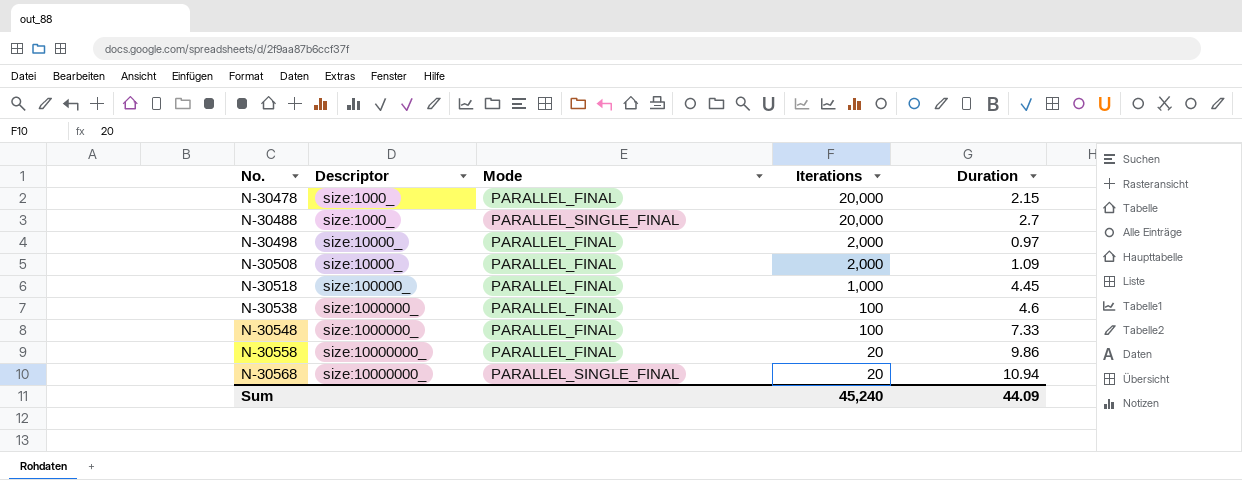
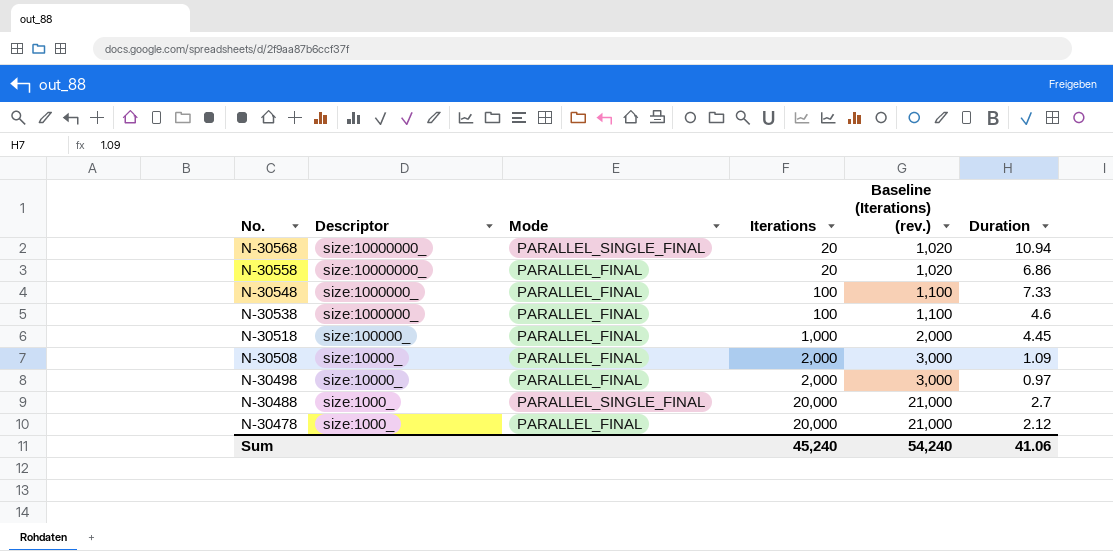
row order: No. ascending -> No. descending
column Baseline (Iterations) (rev.) | formula: none -> [Iterations] + 1000
N-30558 | Duration: 9.86 -> 6.86
N-30478 | Duration: 2.15 -> 2.12
Sum | Duration: 44.09 -> 41.06

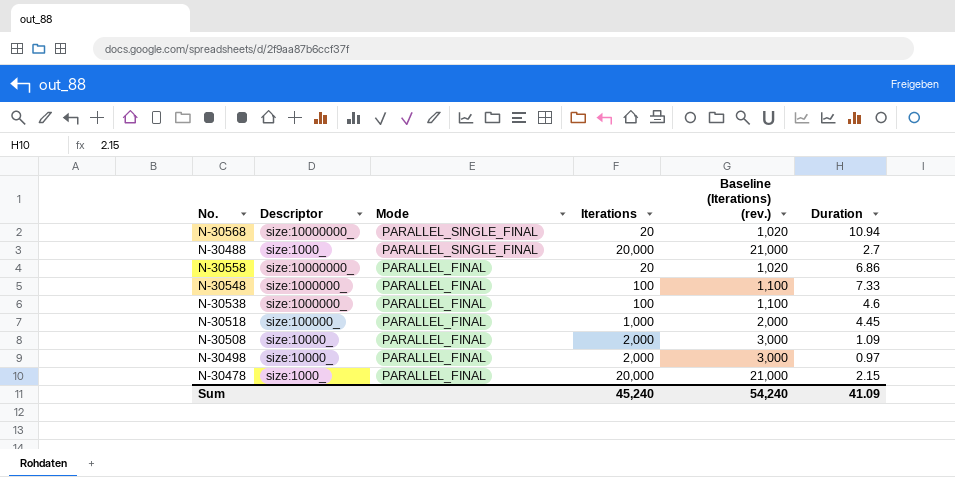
row order: No. descending -> Mode descending
N-30478 | Duration: 2.12 -> 2.15
Sum | Duration: 41.06 -> 41.09

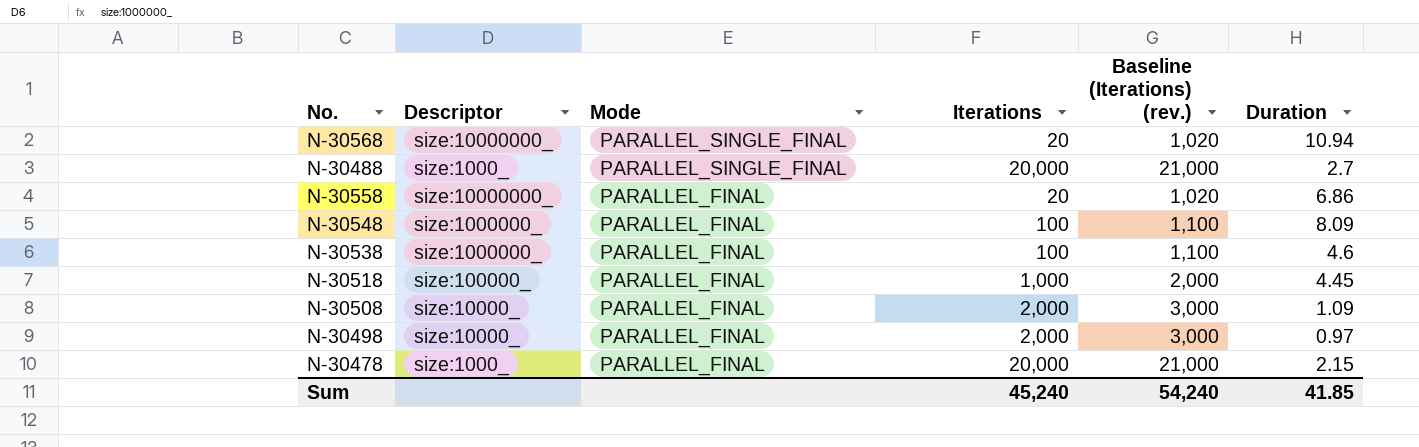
N-30548 | Duration: 7.33 -> 8.09
Sum | Duration: 41.09 -> 41.85

